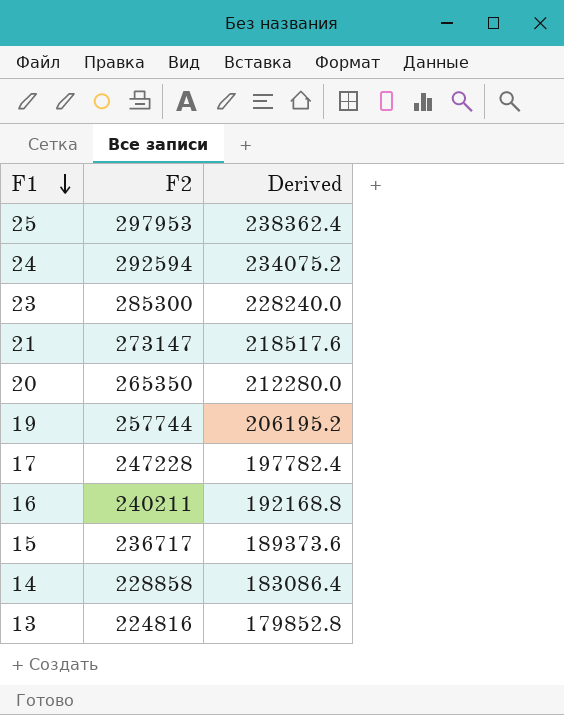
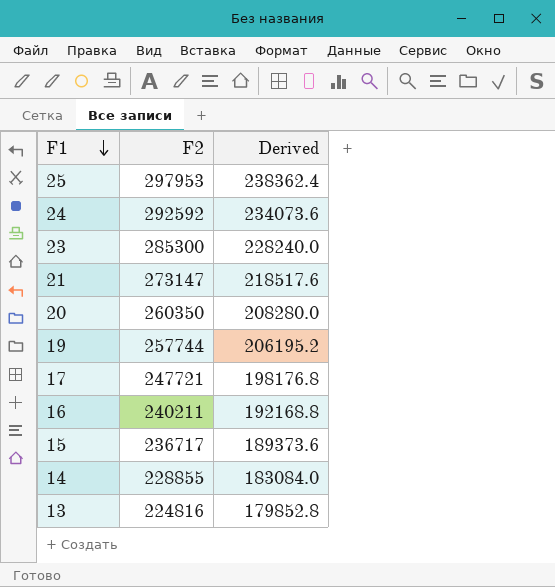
24 | F2: 292594 -> 292592
24 | Derived: 234075.2 -> 234073.6
20 | F2: 265350 -> 260350
20 | Derived: 212280.0 -> 208280.0
17 | F2: 247228 -> 247721
17 | Derived: 197782.4 -> 198176.8
14 | F2: 228858 -> 228855
14 | Derived: 183086.4 -> 183084.0

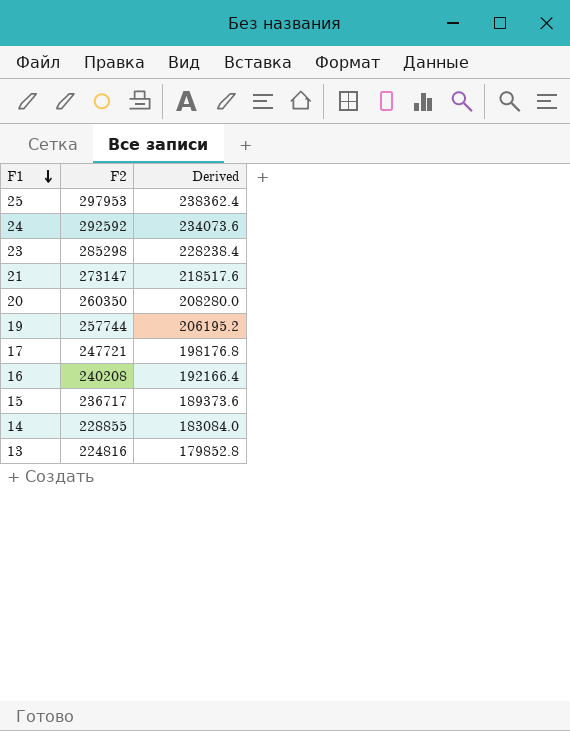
23 | F2: 285300 -> 285298
23 | Derived: 228240.0 -> 228238.4
16 | F2: 240211 -> 240208
16 | Derived: 192168.8 -> 192166.4

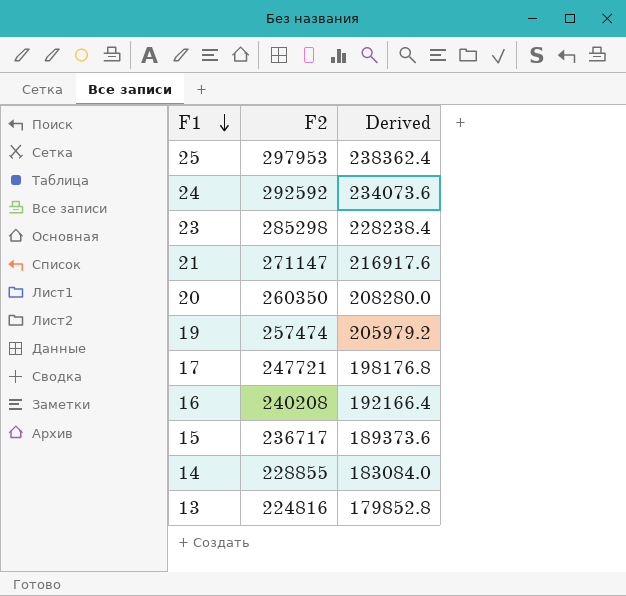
21 | F2: 273147 -> 271147
21 | Derived: 218517.6 -> 216917.6
19 | F2: 257744 -> 257474
19 | Derived: 206195.2 -> 205979.2

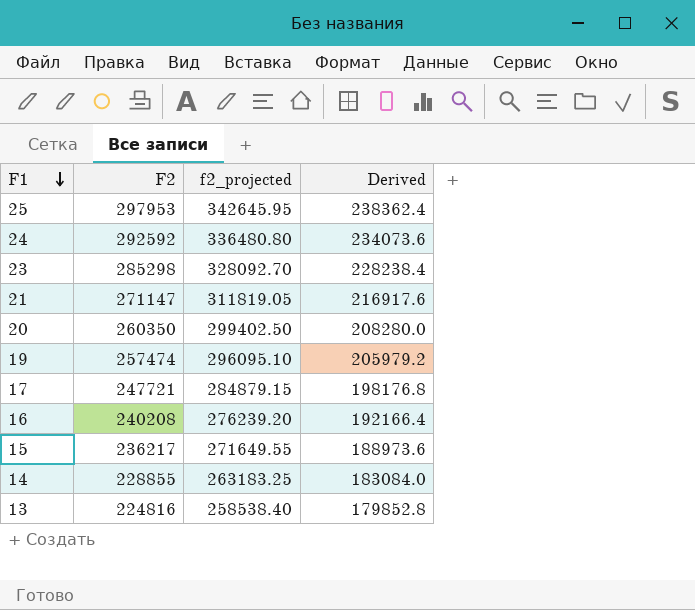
column f2_projected | formula: none -> [F2] * 1.15
15 | F2: 236717 -> 236217
15 | Derived: 189373.6 -> 188973.6

